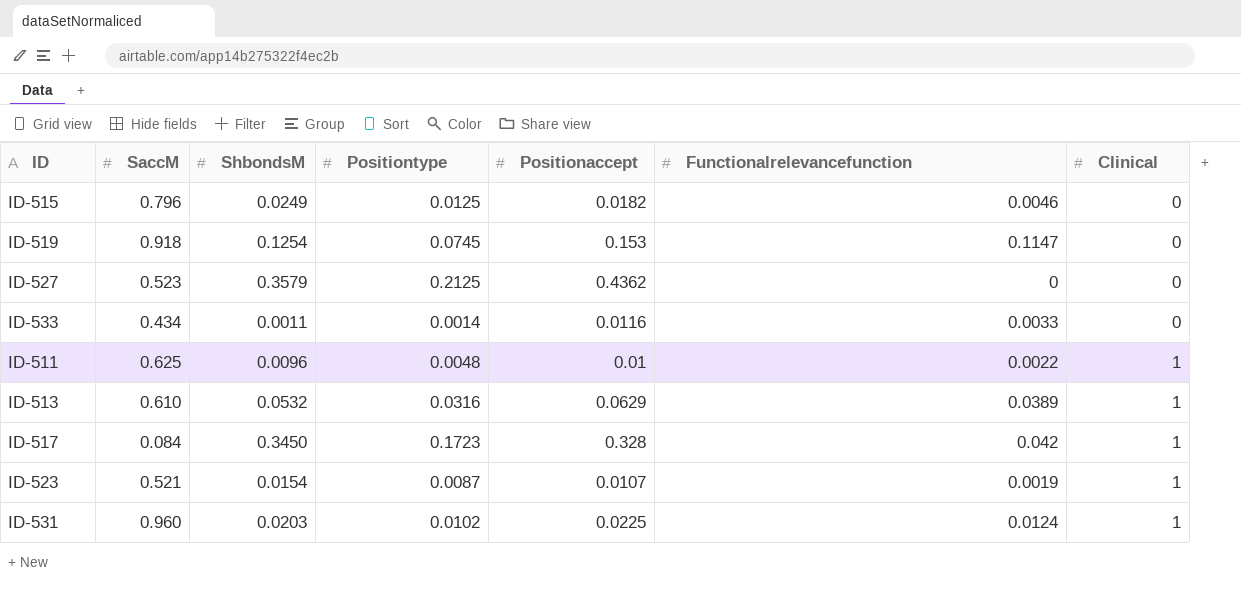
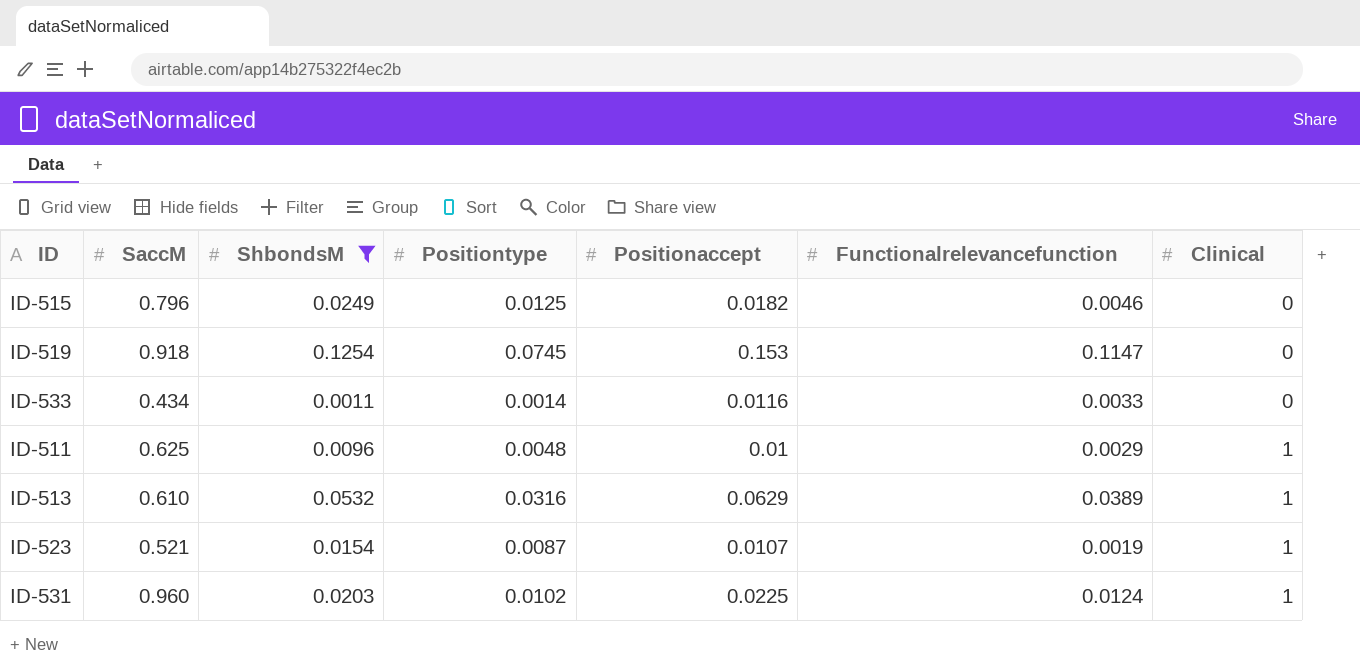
filter: none -> ShbondsM <= 0.1254
ID-511 | Functionalrelevancefunction: 0.0022 -> 0.0029

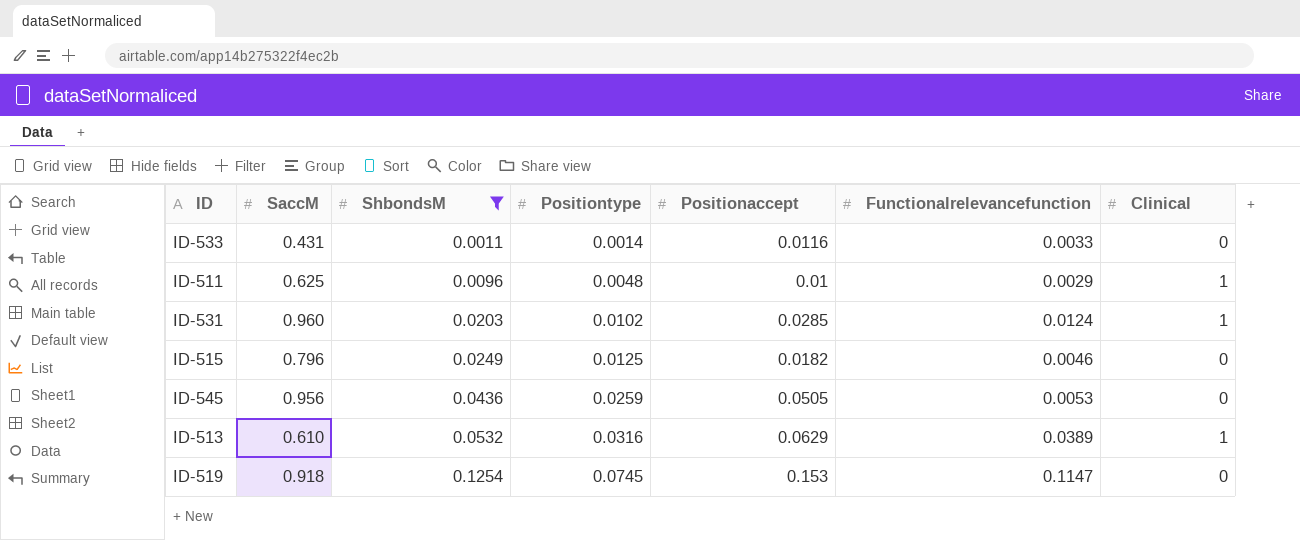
row order: Clinical ascending -> ShbondsM ascending
row ID-523: 0.521 | 0.0154 | 0.0087 | 0.0107 | 0.0019 | 1 -> none
ID-533 | SaccM: 0.434 -> 0.431
ID-531 | Positionaccept: 0.0225 -> 0.0285
row ID-545: none -> 0.956 | 0.0436 | 0.0259 | 0.0505 | 0.0053 | 0

